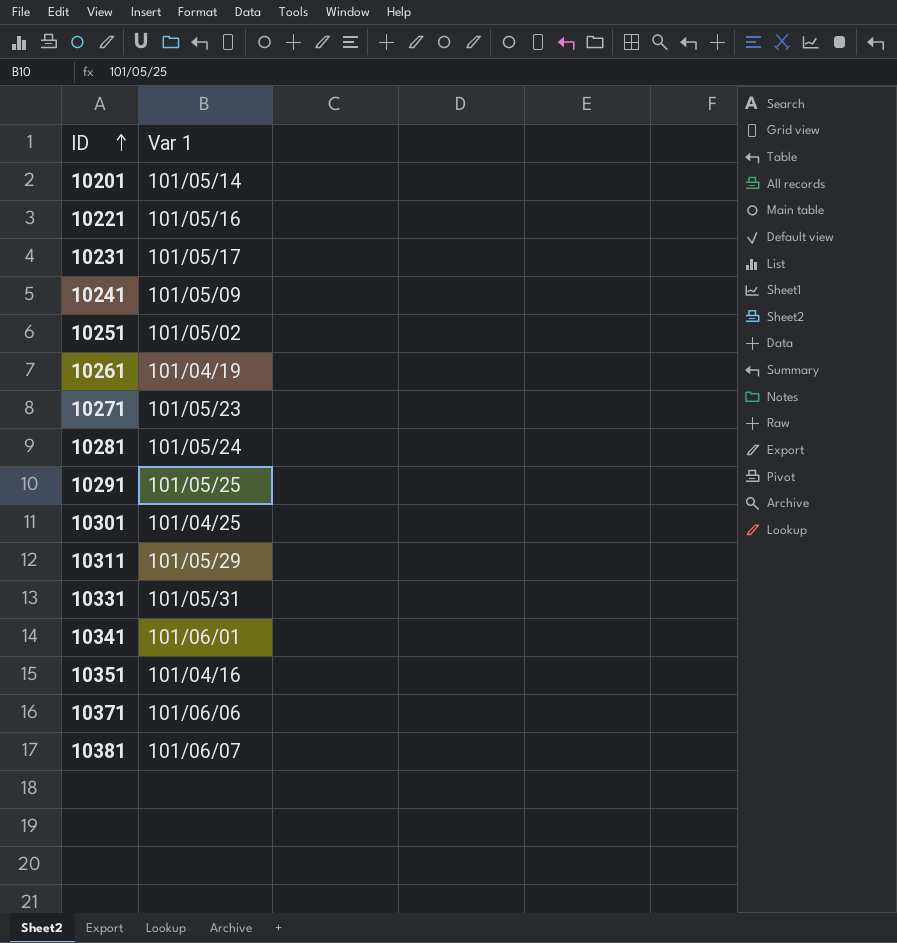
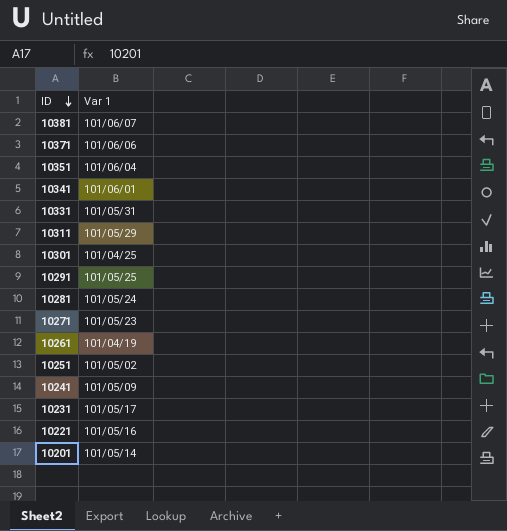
row order: ID ascending -> ID descending
10351 | Var 1: 101/04/16 -> 101/06/04

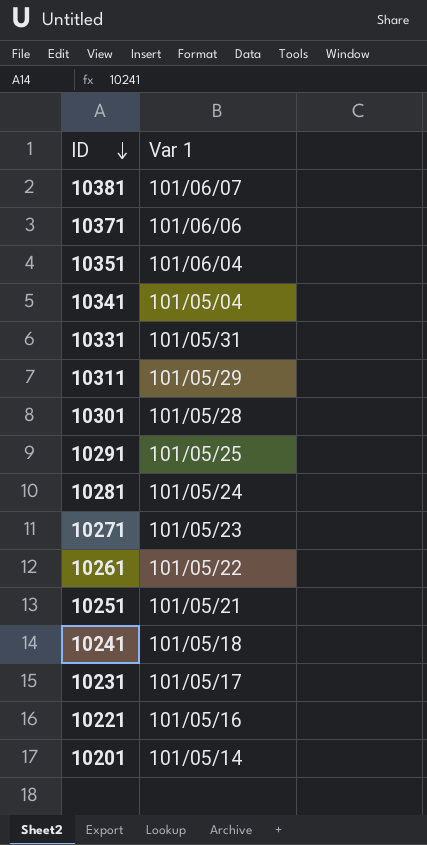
10341 | Var 1: 101/06/01 -> 101/05/04
10301 | Var 1: 101/04/25 -> 101/05/28
10261 | Var 1: 101/04/19 -> 101/05/22
10251 | Var 1: 101/05/02 -> 101/05/21
10241 | Var 1: 101/05/09 -> 101/05/18

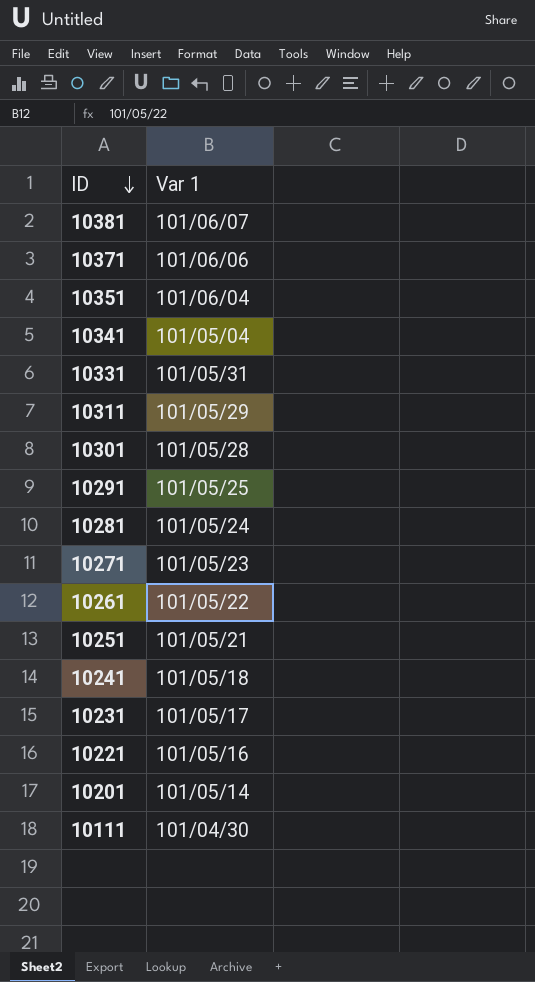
row 10111: none -> 101/04/30

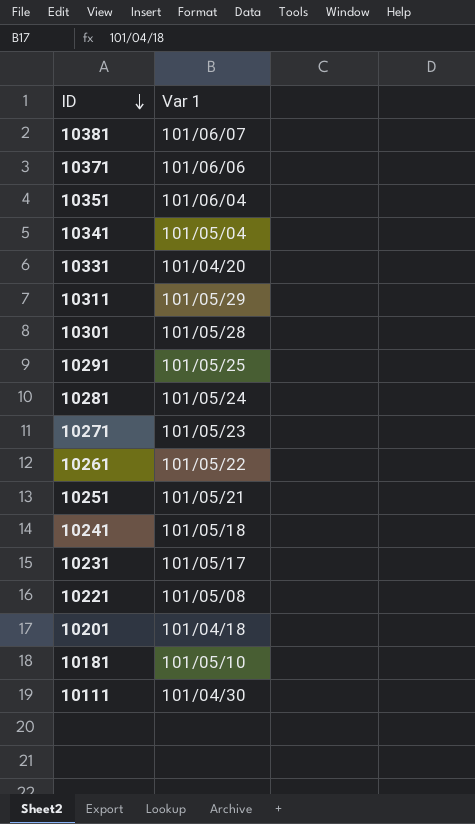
10331 | Var 1: 101/05/31 -> 101/04/20
10221 | Var 1: 101/05/16 -> 101/05/08
10201 | Var 1: 101/05/14 -> 101/04/18
row 10181: none -> 101/05/10

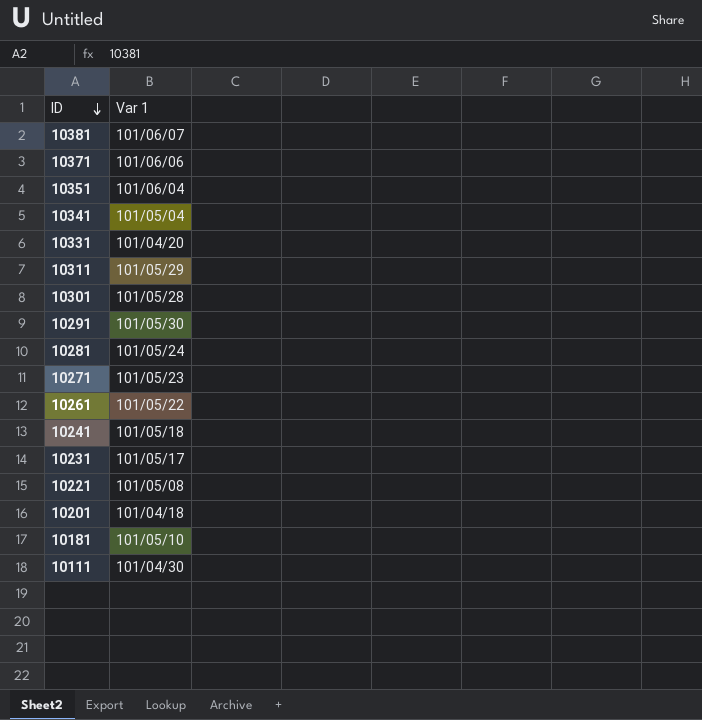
row 10251: 101/05/21 -> none
10291 | Var 1: 101/05/25 -> 101/05/30

